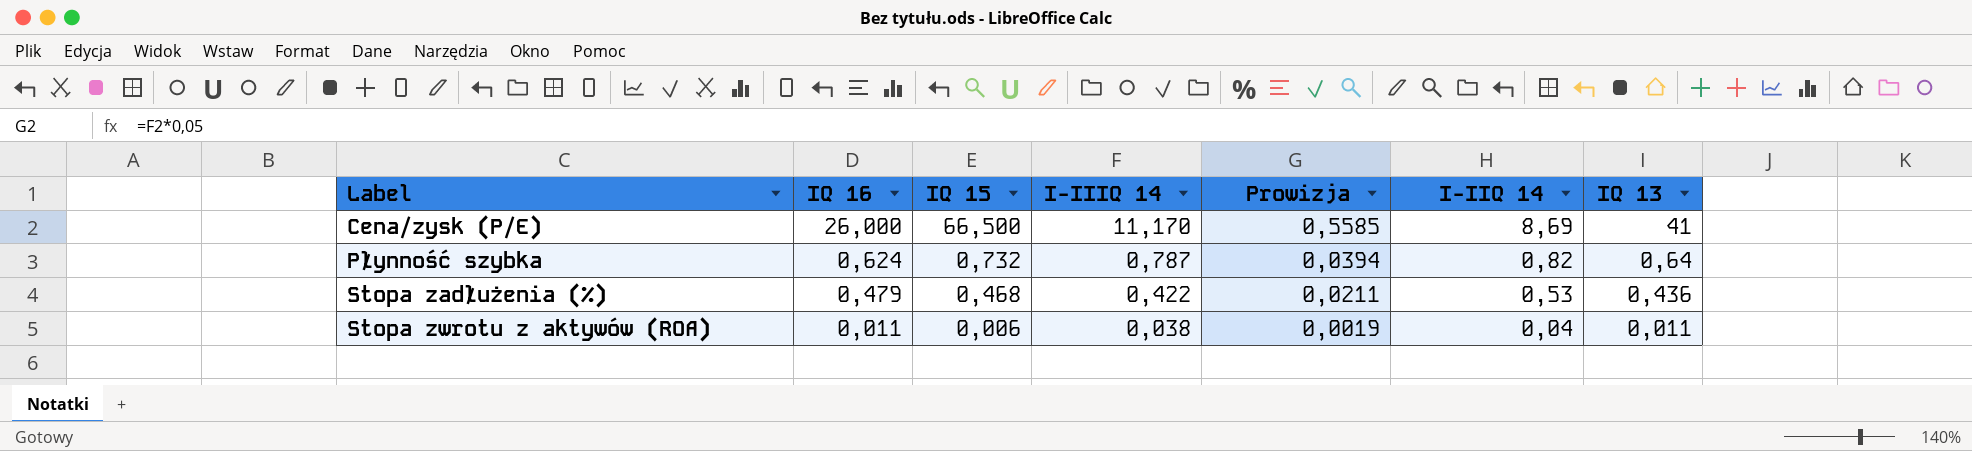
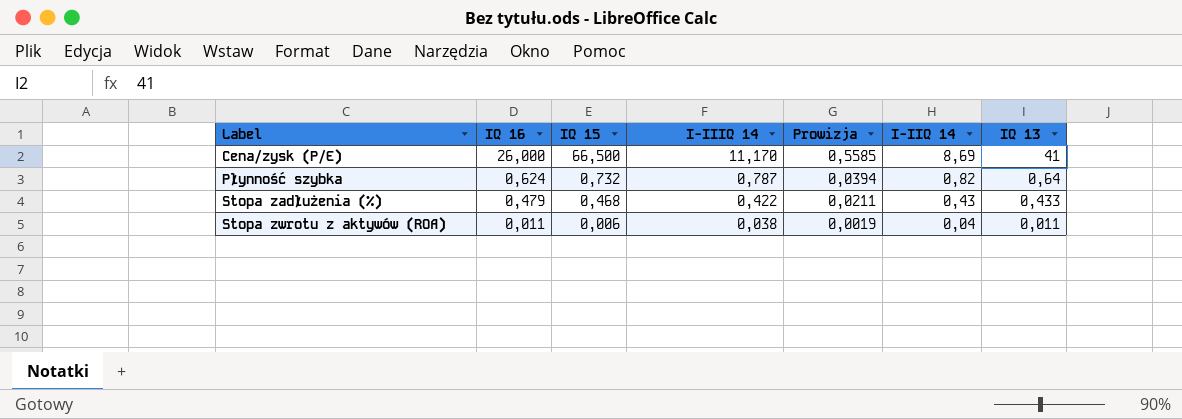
Stopa zadłużenia (%) | I-IIQ 14: 0,53 -> 0,43
Stopa zadłużenia (%) | IQ 13: 0,436 -> 0,433

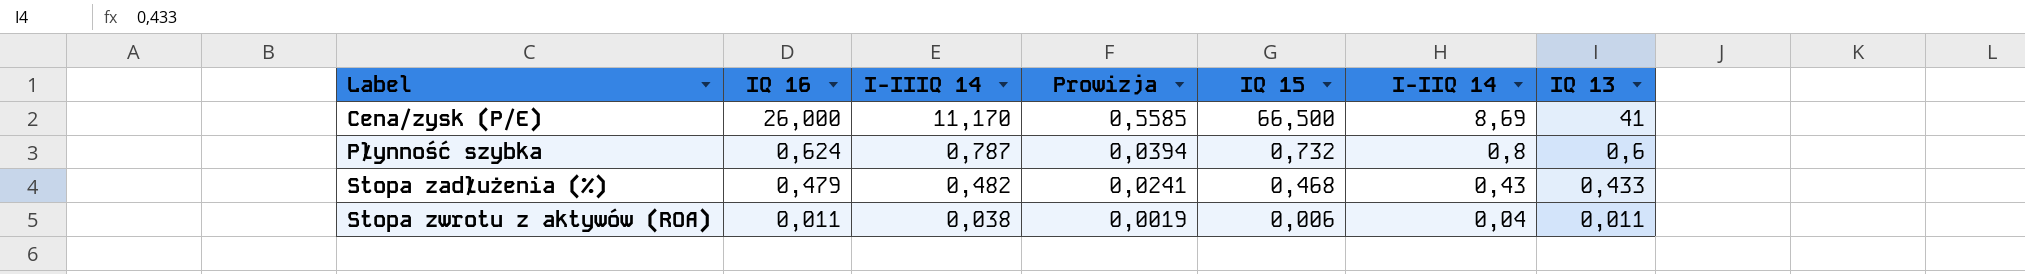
column IQ 15 | position: 3 -> 5
Płynność szybka | I-IIQ 14: 0,82 -> 0,8
Płynność szybka | IQ 13: 0,64 -> 0,6
Stopa zadłużenia (%) | I-IIIQ 14: 0,422 -> 0,482
Stopa zadłużenia (%) | Prowizja: 0,0211 -> 0,0241

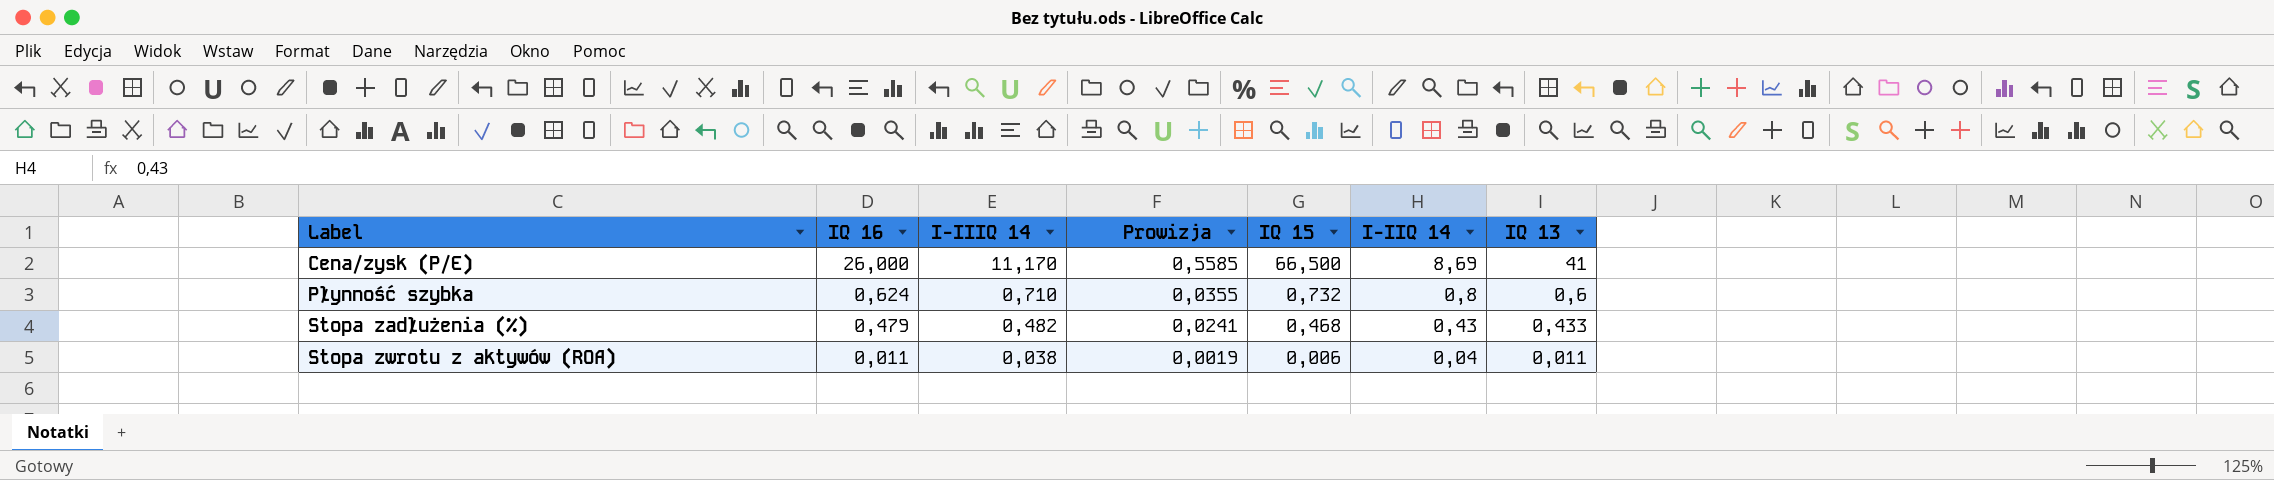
Płynność szybka | I-IIIQ 14: 0,787 -> 0,710
Płynność szybka | Prowizja: 0,0394 -> 0,0355

